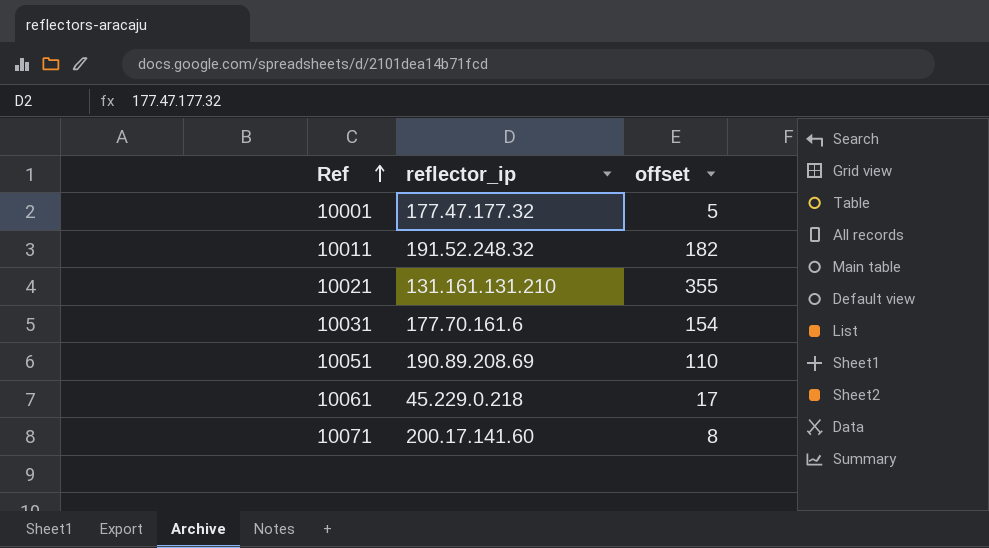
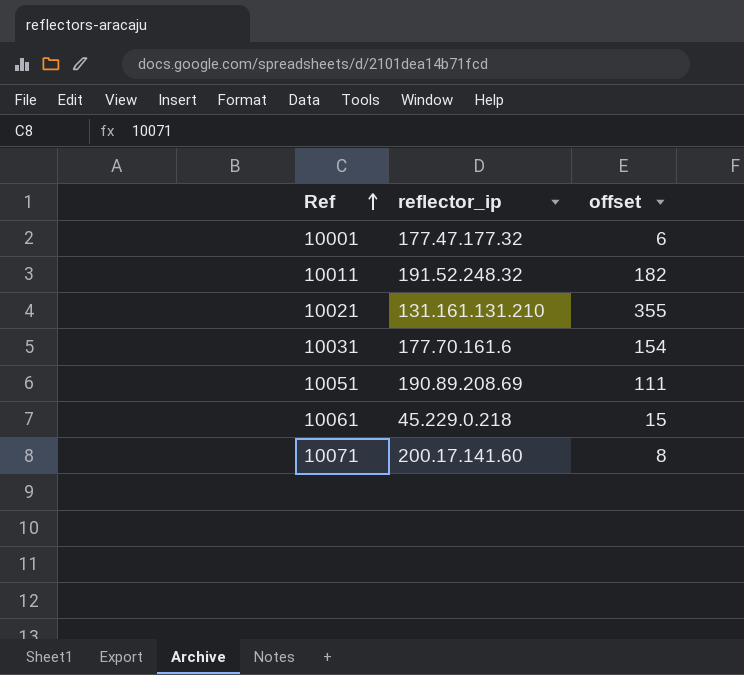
10001 | offset: 5 -> 6
10051 | offset: 110 -> 111
10061 | offset: 17 -> 15

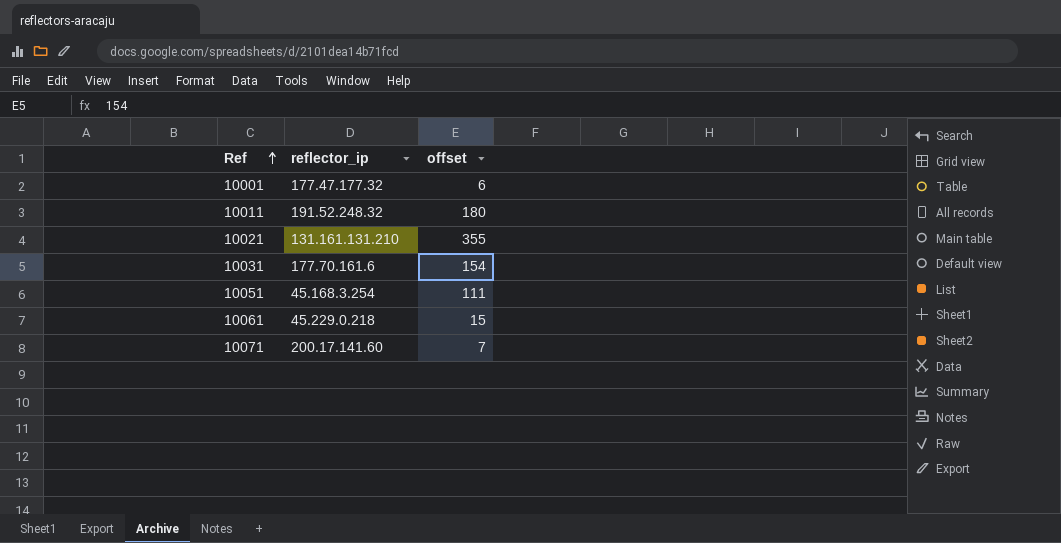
10011 | offset: 182 -> 180
10051 | reflector_ip: 190.89.208.69 -> 45.168.3.254
10071 | offset: 8 -> 7

